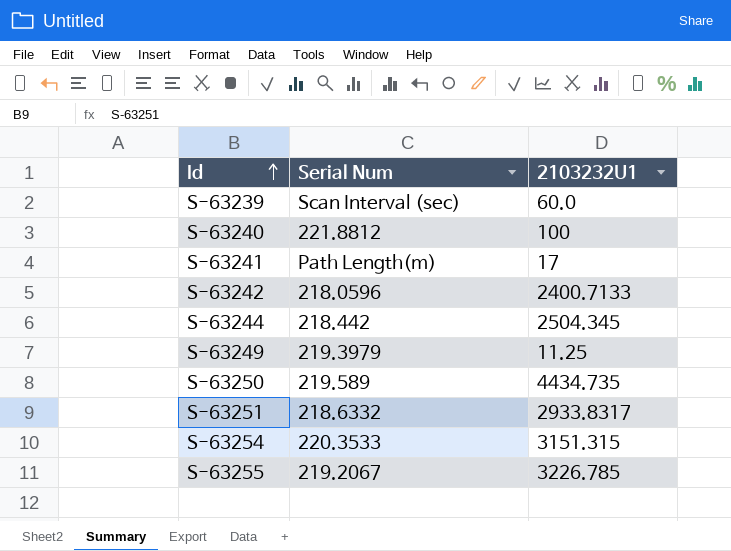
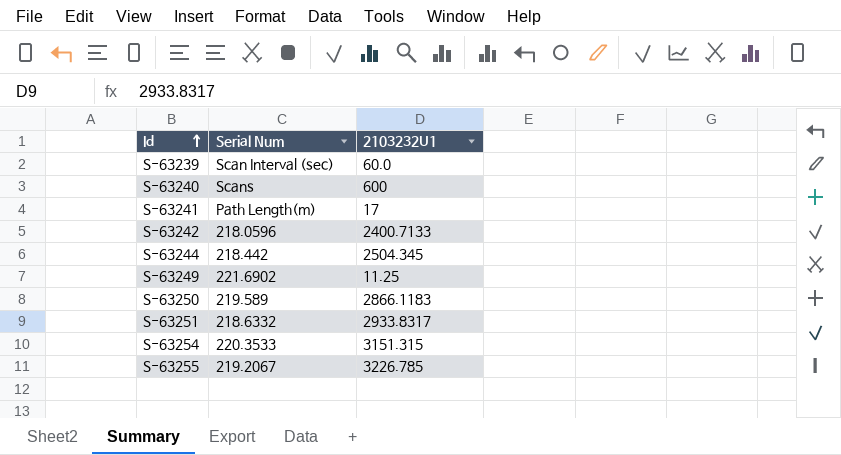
S-63240 | Serial Num: 221.8812 -> Scans
S-63240 | 2103232U1: 100 -> 600
S-63249 | Serial Num: 219.3979 -> 221.6902
S-63250 | 2103232U1: 4434.735 -> 2866.1183

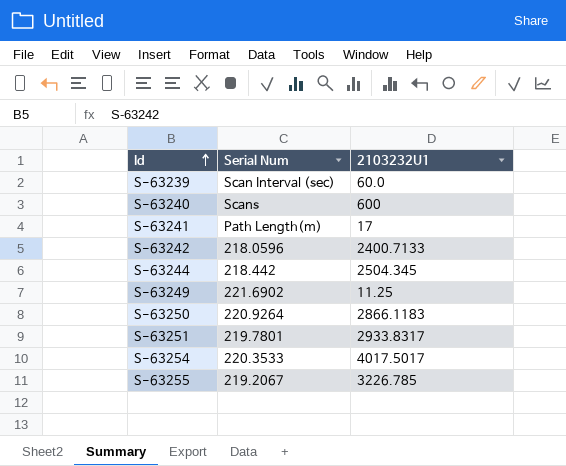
S-63250 | Serial Num: 219.589 -> 220.9264
S-63251 | Serial Num: 218.6332 -> 219.7801
S-63254 | 2103232U1: 3151.315 -> 4017.5017

